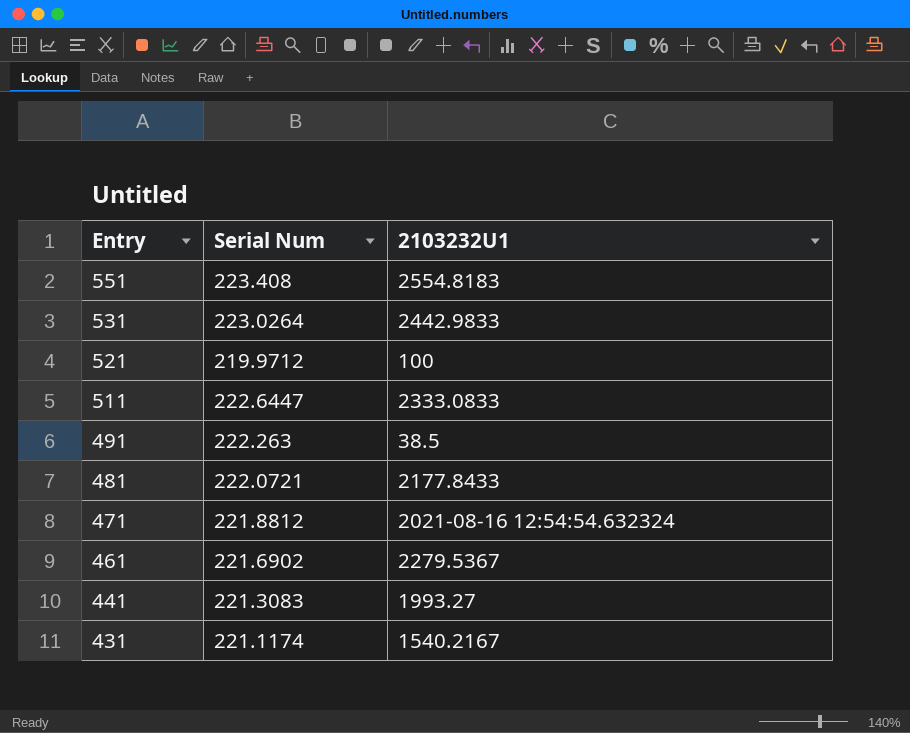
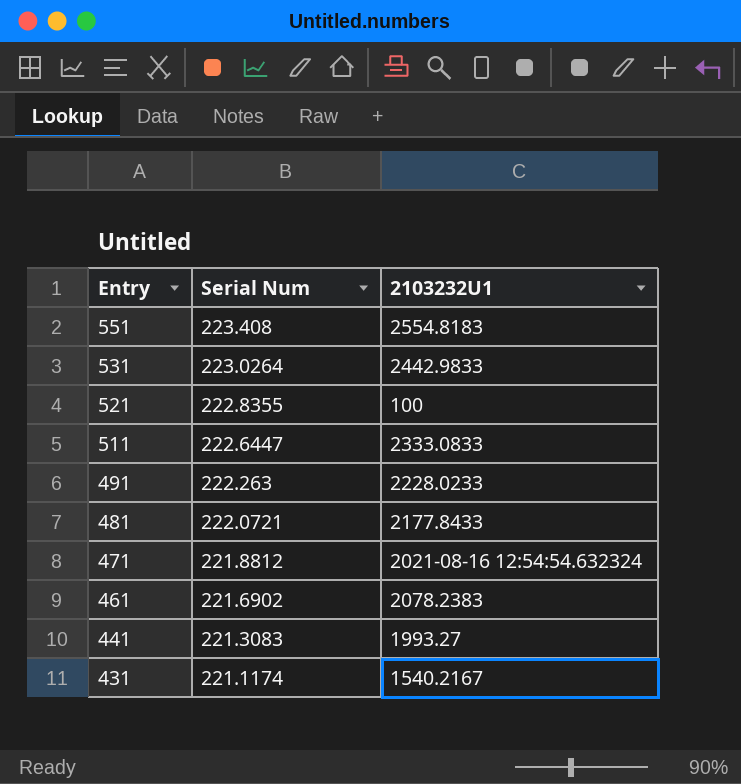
521 | Serial Num: 219.9712 -> 222.8355
491 | 2103232U1: 38.5 -> 2228.0233
461 | 2103232U1: 2279.5367 -> 2078.2383

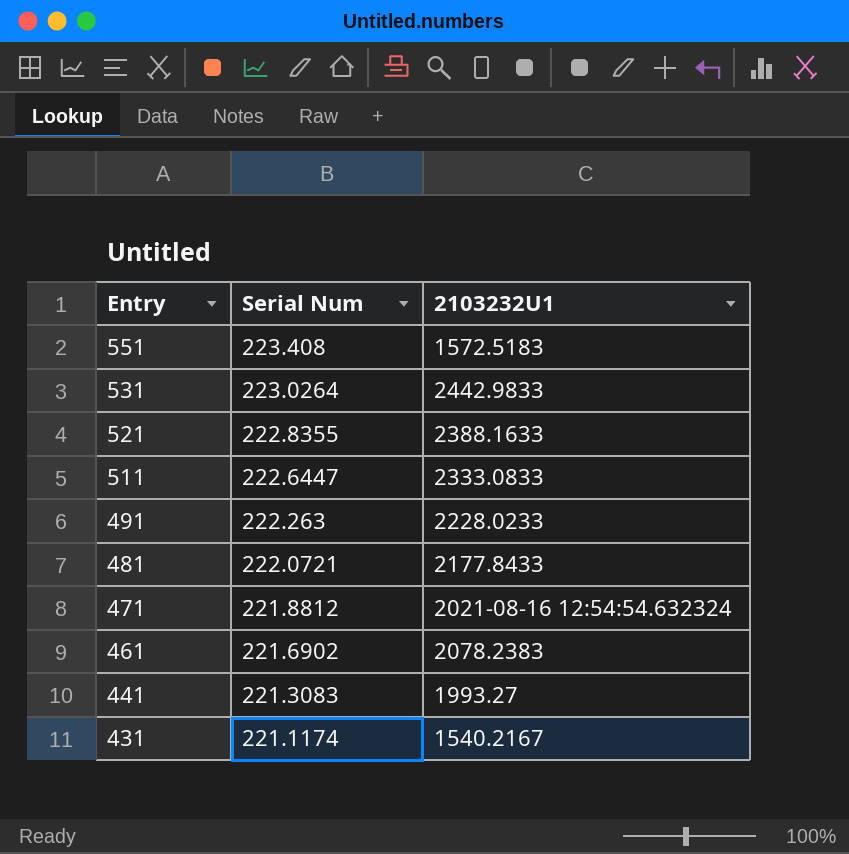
551 | 2103232U1: 2554.8183 -> 1572.5183
521 | 2103232U1: 100 -> 2388.1633

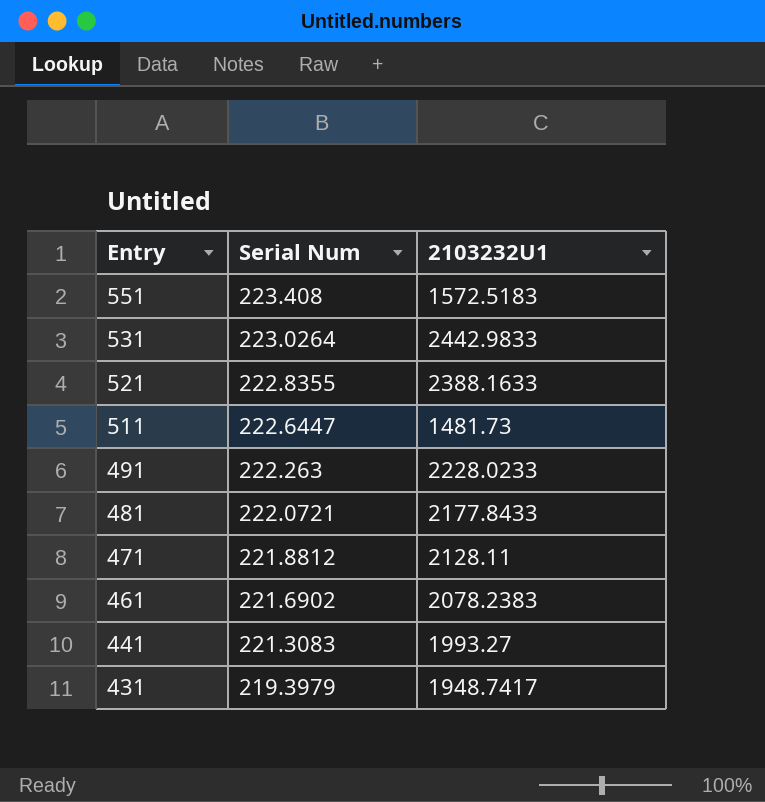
511 | 2103232U1: 2333.0833 -> 1481.73
471 | 2103232U1: 2021-08-16 12:54:54.632324 -> 2128.11
431 | Serial Num: 221.1174 -> 219.3979
431 | 2103232U1: 1540.2167 -> 1948.7417

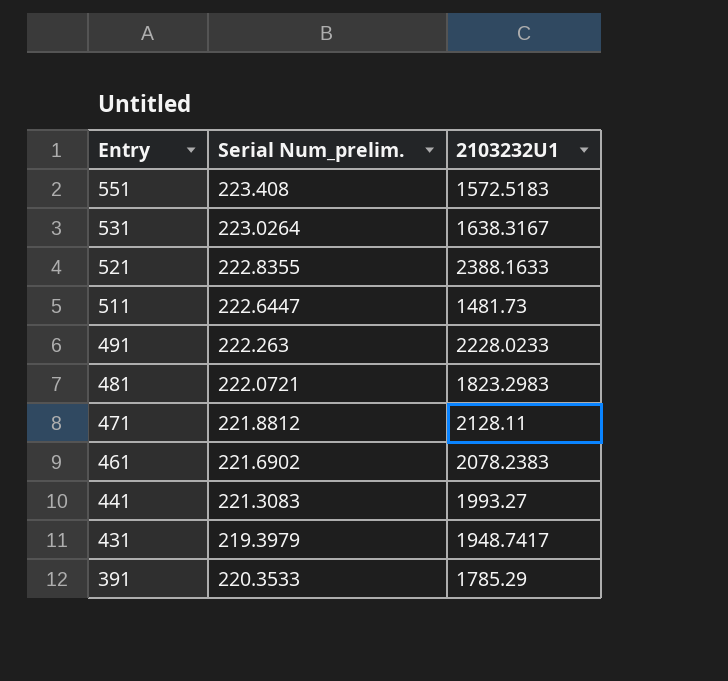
column name: Serial Num -> Serial Num_prelim.
531 | 2103232U1: 2442.9833 -> 1638.3167
481 | 2103232U1: 2177.8433 -> 1823.2983
row 391: none -> 220.3533 | 1785.29

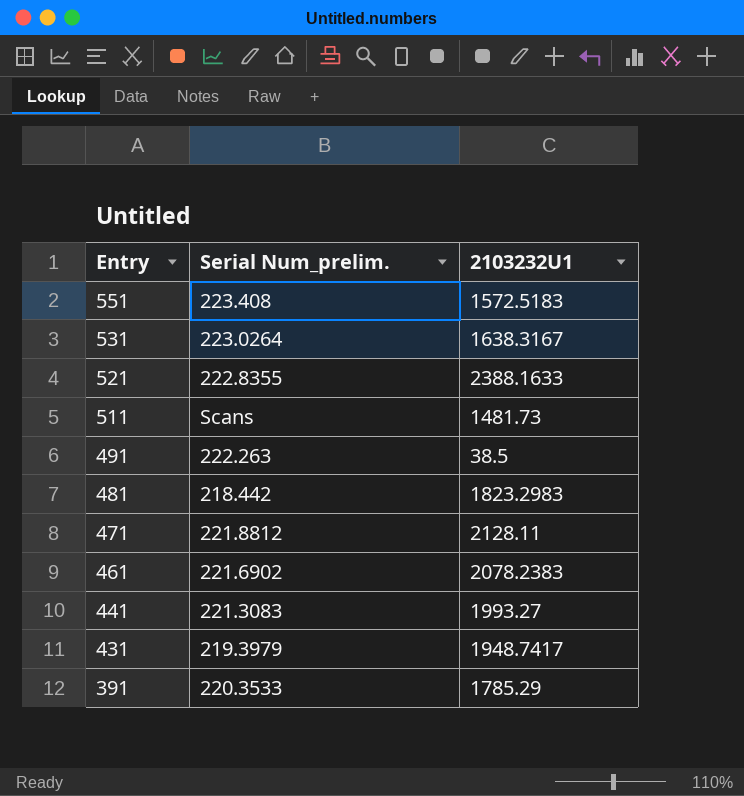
511 | Serial Num_prelim.: 222.6447 -> Scans
491 | 2103232U1: 2228.0233 -> 38.5
481 | Serial Num_prelim.: 222.0721 -> 218.442

